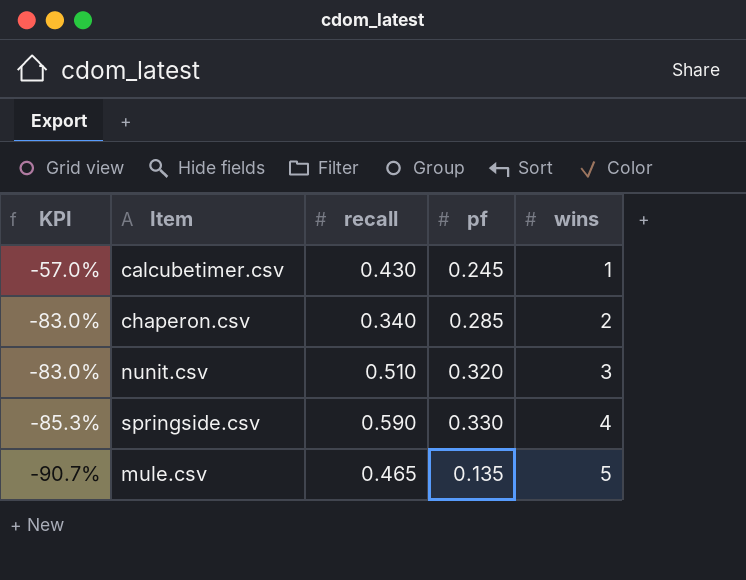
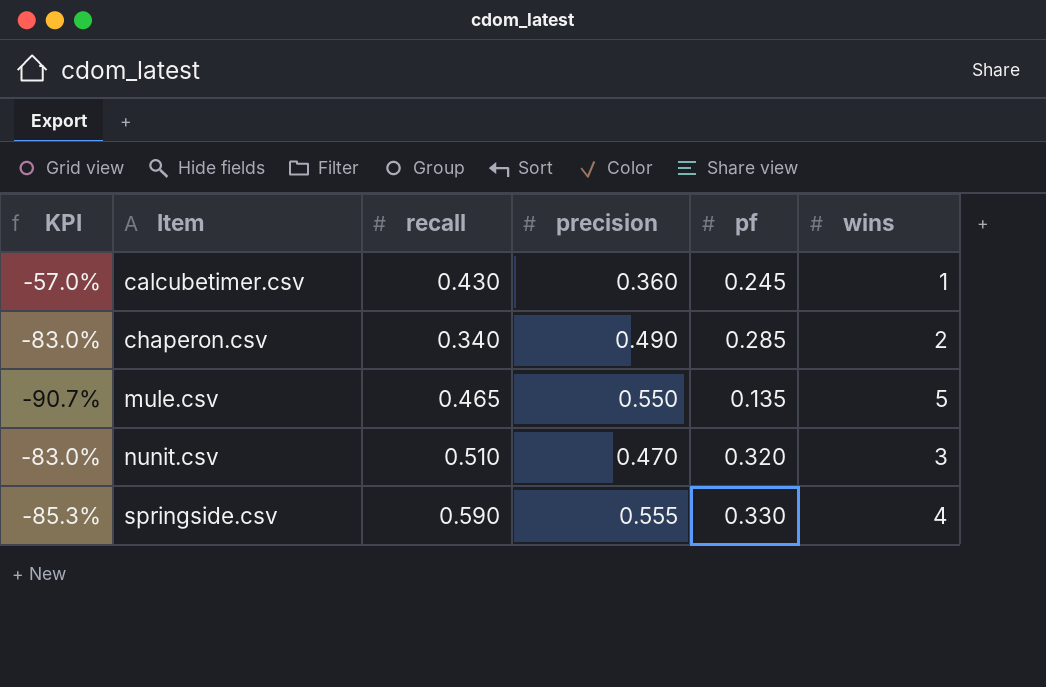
row order: KPI descending -> Item ascending
column precision | position: none -> 4

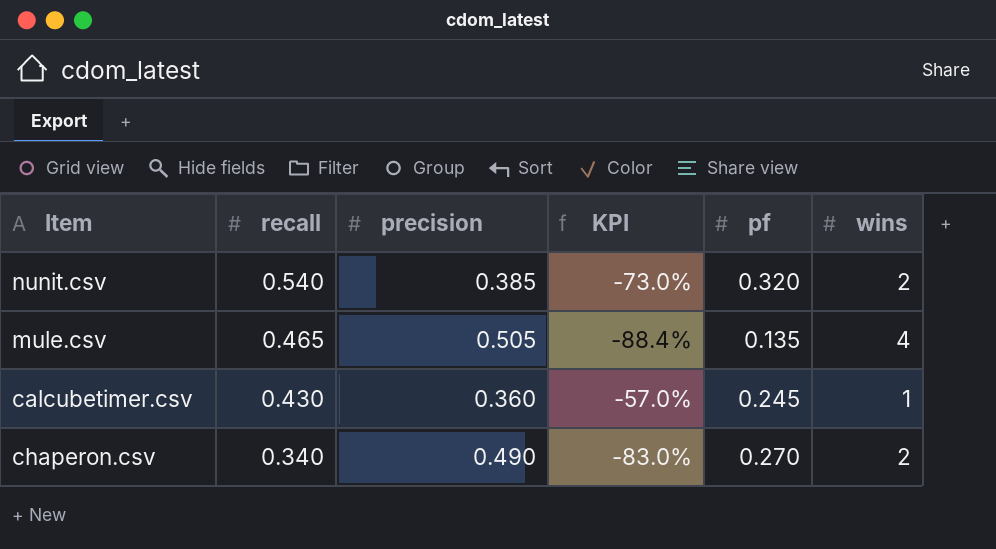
row order: Item ascending -> recall descending
column KPI | position: 1 -> 4
row springside.csv: -85.3% | 0.590 | 0.555 | 0.330 | 4 -> none
nunit.csv | recall: 0.510 -> 0.540
nunit.csv | precision: 0.470 -> 0.385
nunit.csv | KPI: -83.0% -> -73.0%
nunit.csv | wins: 3 -> 2
mule.csv | precision: 0.550 -> 0.505
mule.csv | KPI: -90.7% -> -88.4%
mule.csv | wins: 5 -> 4
chaperon.csv | pf: 0.285 -> 0.270

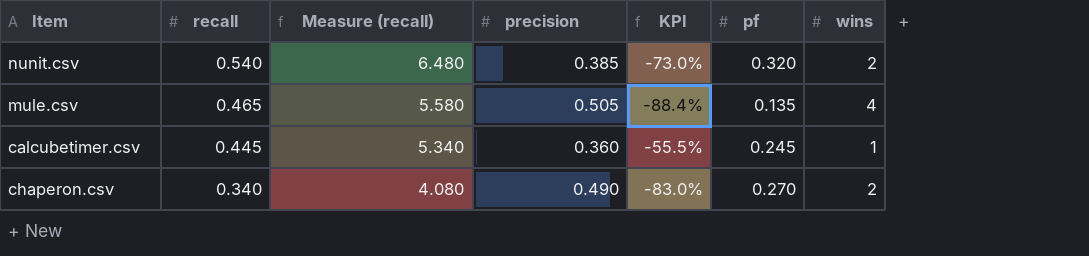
column Measure (recall) | formula: none -> [recall] * 12
calcubetimer.csv | recall: 0.430 -> 0.445
calcubetimer.csv | KPI: -57.0% -> -55.5%

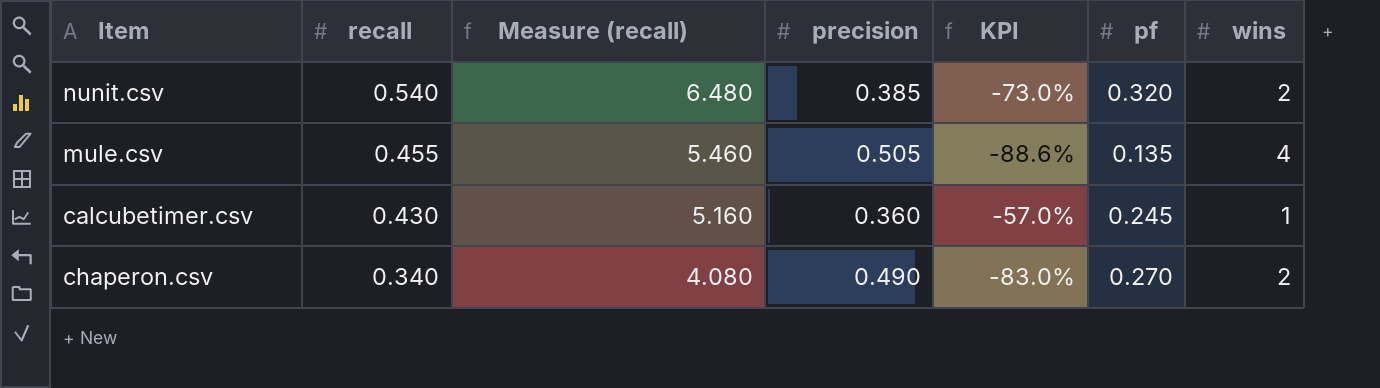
mule.csv | recall: 0.465 -> 0.455
mule.csv | Measure (recall): 5.580 -> 5.460
mule.csv | KPI: -88.4% -> -88.6%
calcubetimer.csv | recall: 0.445 -> 0.430
calcubetimer.csv | Measure (recall): 5.340 -> 5.160
calcubetimer.csv | KPI: -55.5% -> -57.0%

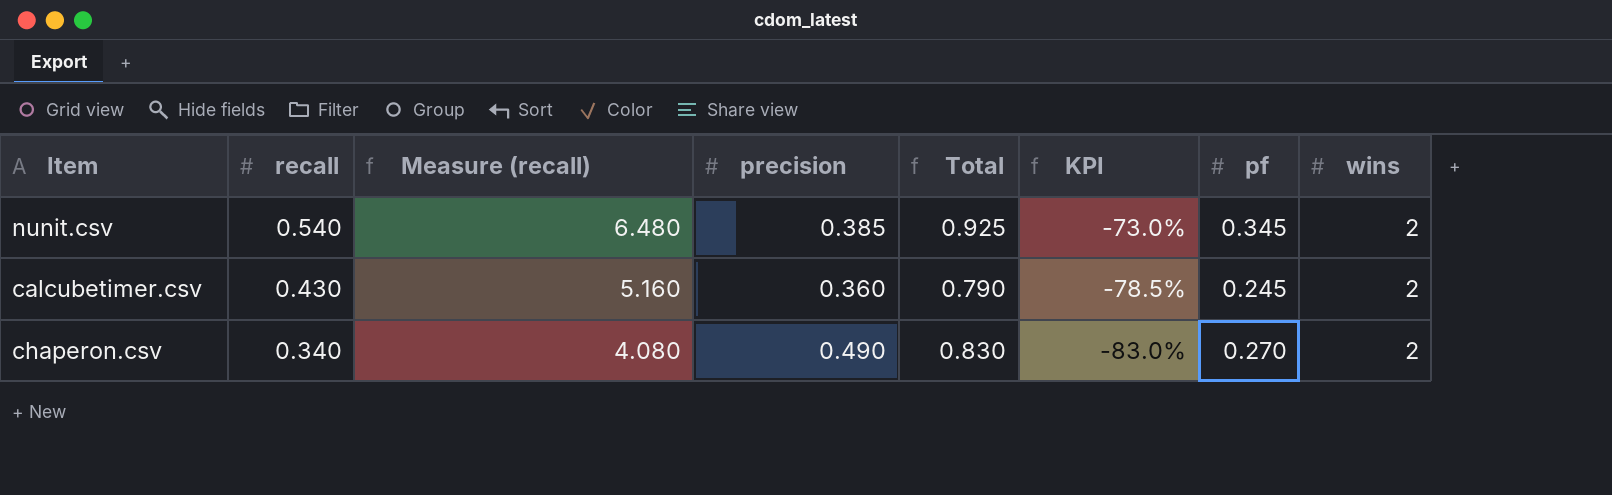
column Total | formula: none -> [recall] + [precision]
row mule.csv: 0.455 | 5.460 | 0.505 | -88.6% | 0.135 | 4 -> none
nunit.csv | pf: 0.320 -> 0.345
calcubetimer.csv | KPI: -57.0% -> -78.5%
calcubetimer.csv | wins: 1 -> 2

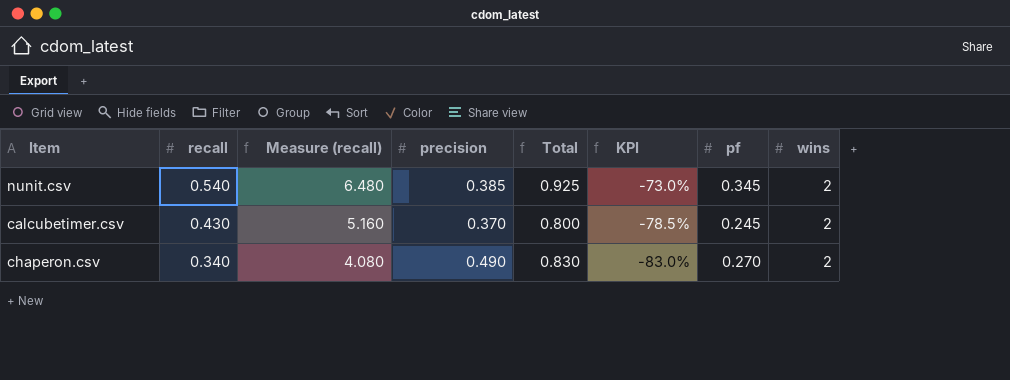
calcubetimer.csv | precision: 0.360 -> 0.370
calcubetimer.csv | Total: 0.790 -> 0.800

